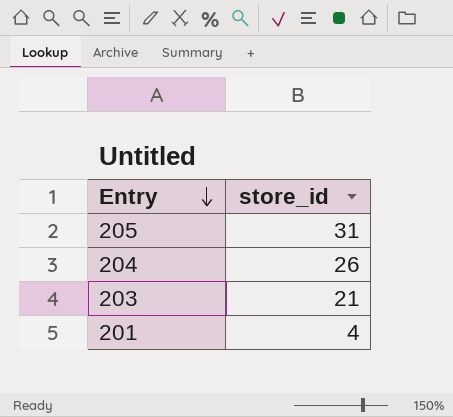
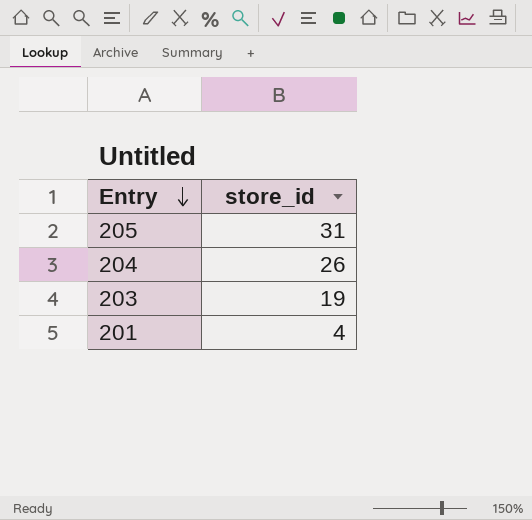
203 | store_id: 21 -> 19

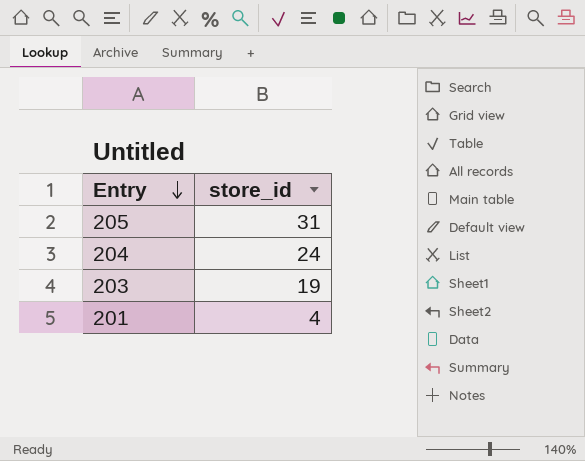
204 | store_id: 26 -> 24

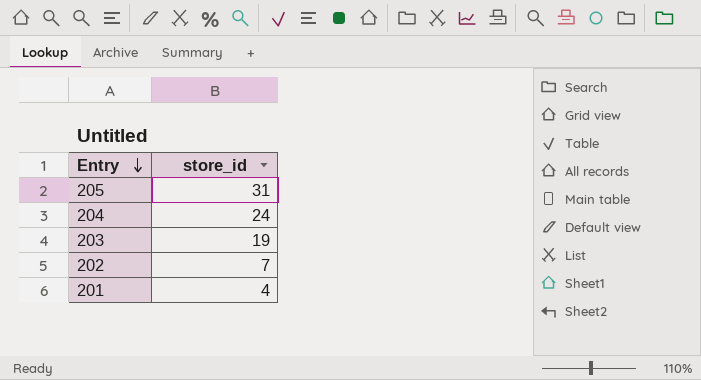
row 202: none -> 7

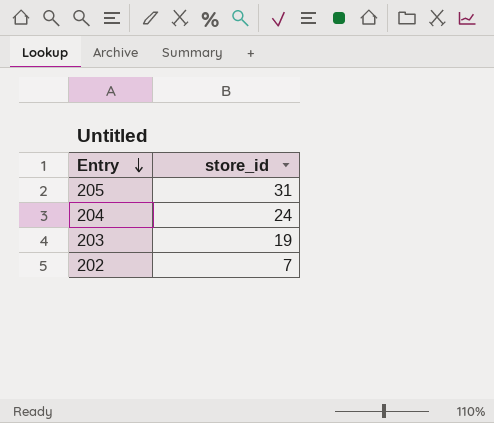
row 201: 4 -> none

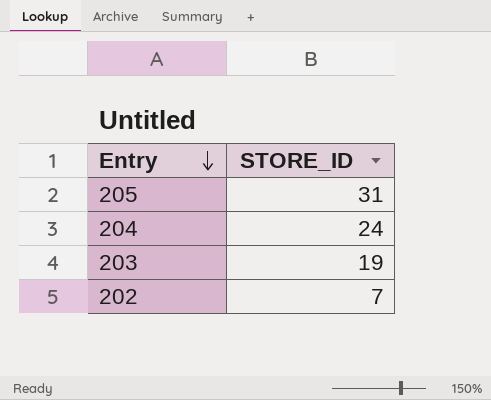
column name: store_id -> STORE_ID

